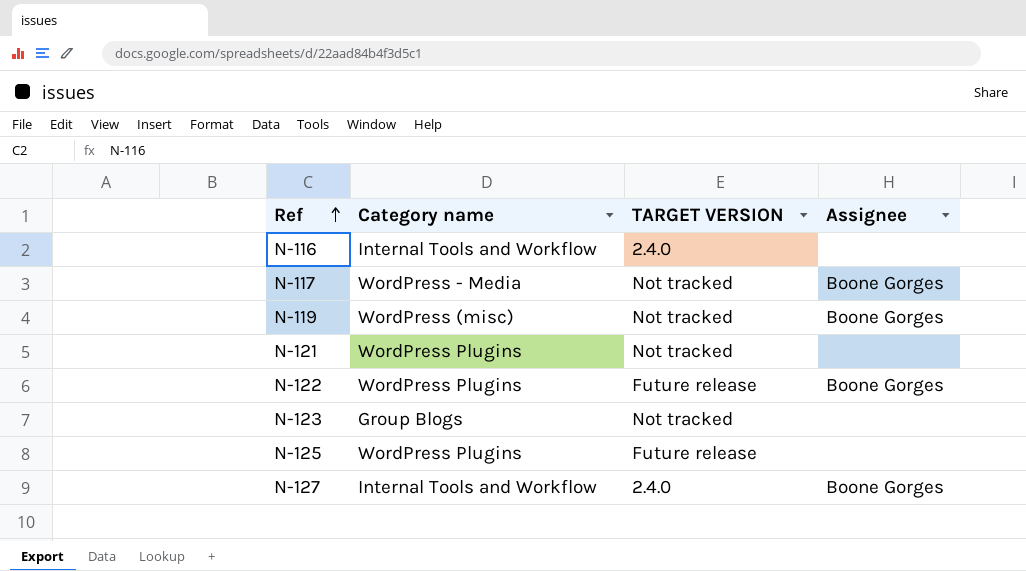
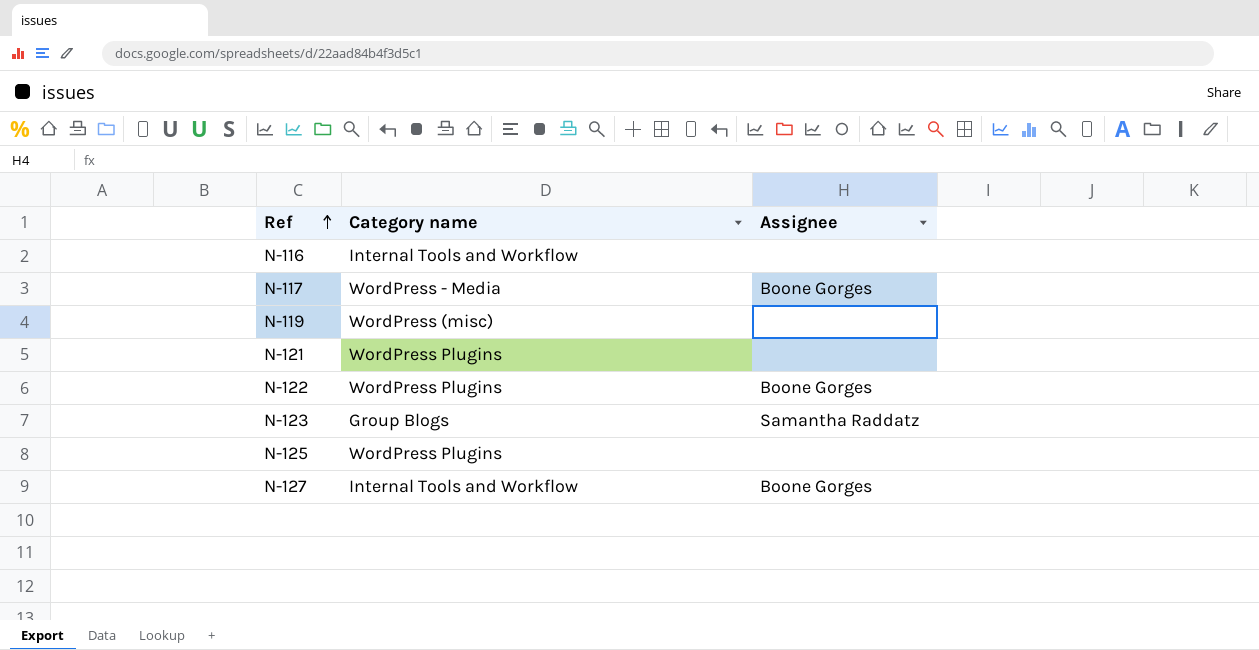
column TARGET VERSION | position: 3 -> none
N-119 | Assignee: Boone Gorges -> none
N-123 | Assignee: none -> Samantha Raddatz

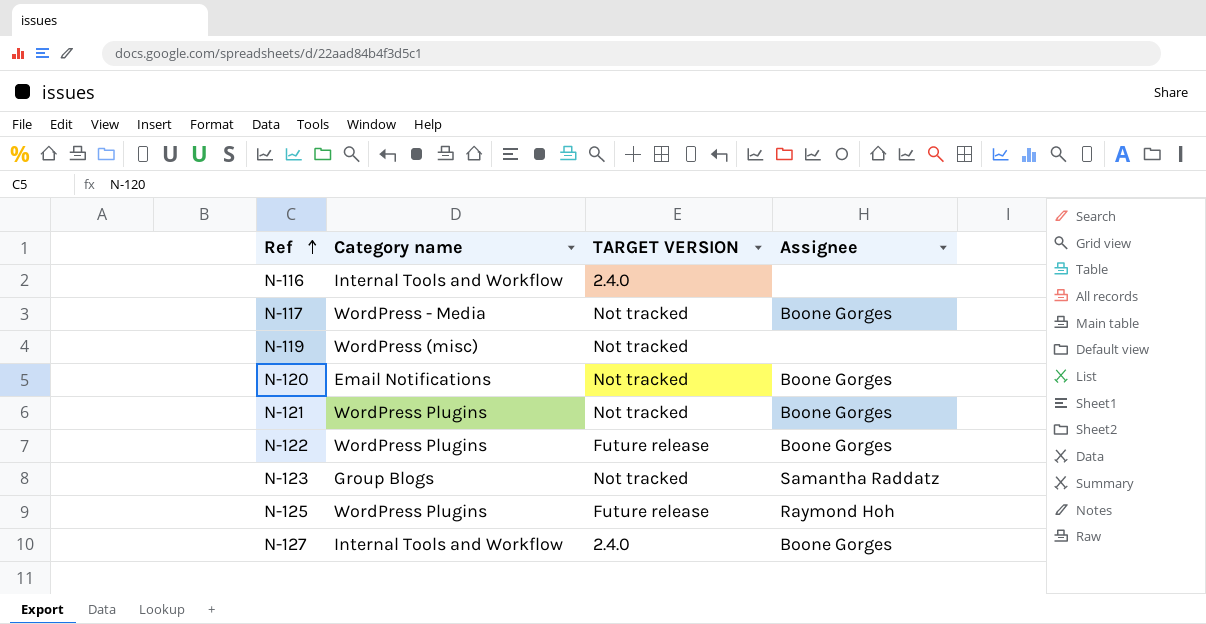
column TARGET VERSION | position: none -> 3
row N-120: none -> Email Notifications | Not tracked | Boone Gorges
N-121 | Assignee: none -> Boone Gorges
N-125 | Assignee: none -> Raymond Hoh

